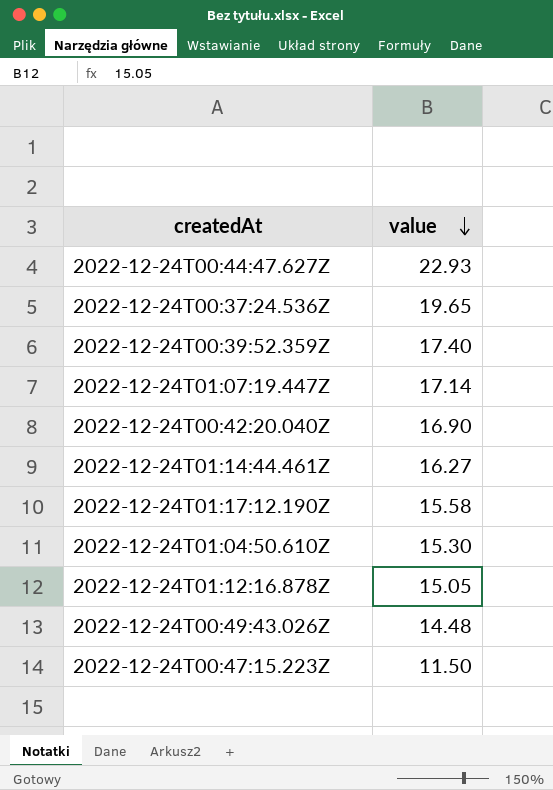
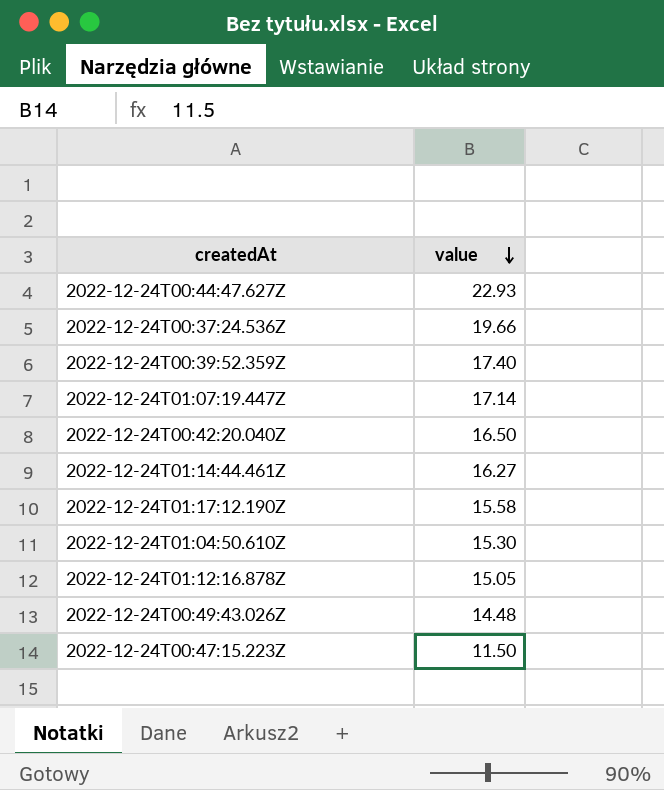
2022-12-24T00:37:24.536Z | value: 19.65 -> 19.66
2022-12-24T00:42:20.040Z | value: 16.90 -> 16.50

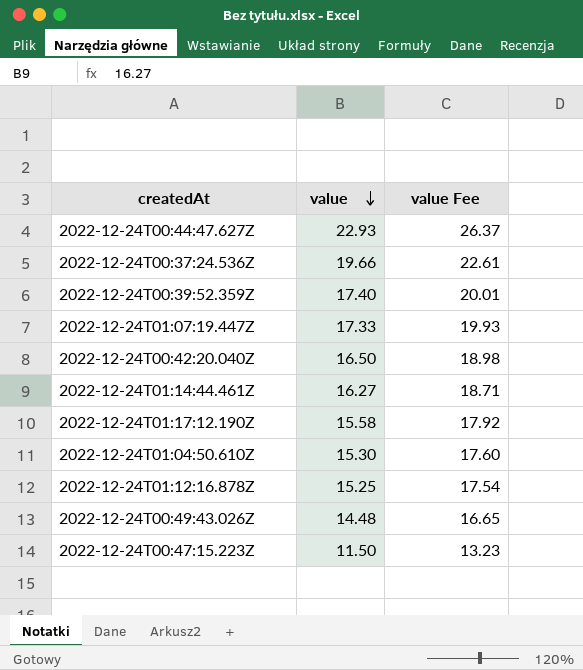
column value Fee | formula: none -> [value] * 1.15
2022-12-24T01:07:19.447Z | value: 17.14 -> 17.33
2022-12-24T01:12:16.878Z | value: 15.05 -> 15.25

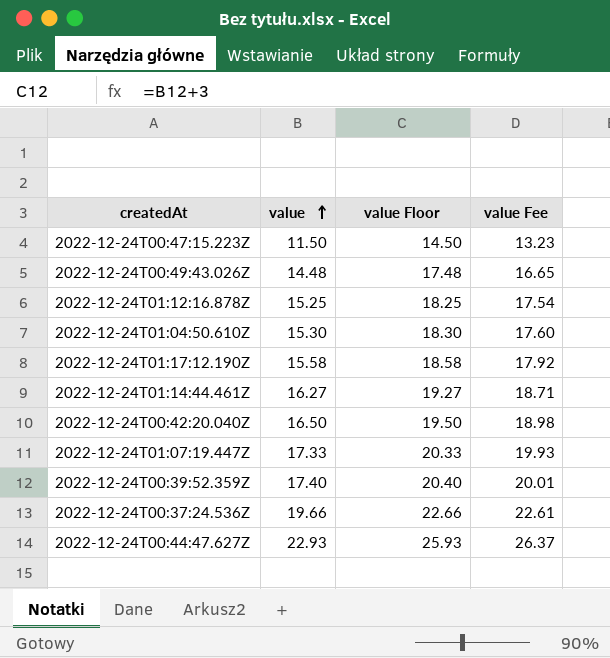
row order: value descending -> value ascending
column value Floor | formula: none -> [value] + 3

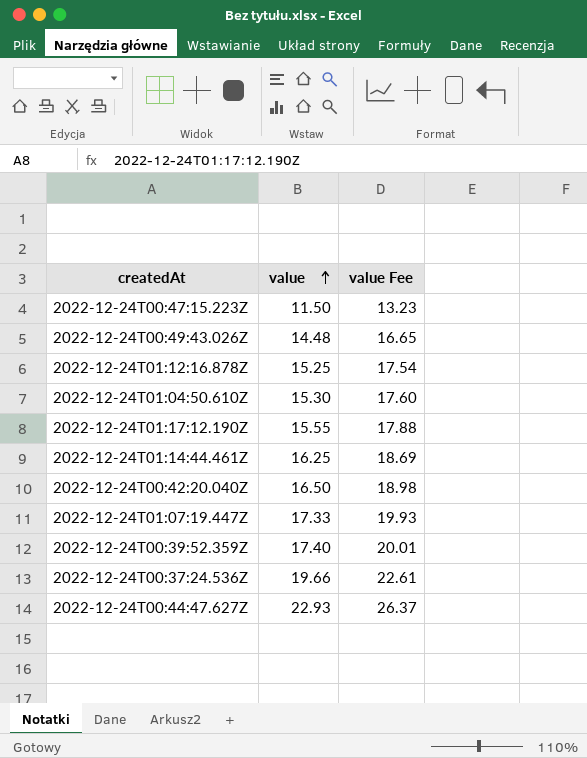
column value Floor | formula: [value] + 3 -> none
2022-12-24T01:17:12.190Z | value: 15.58 -> 15.55
2022-12-24T01:17:12.190Z | value Fee: 17.92 -> 17.88
2022-12-24T01:14:44.461Z | value: 16.27 -> 16.25
2022-12-24T01:14:44.461Z | value Fee: 18.71 -> 18.69

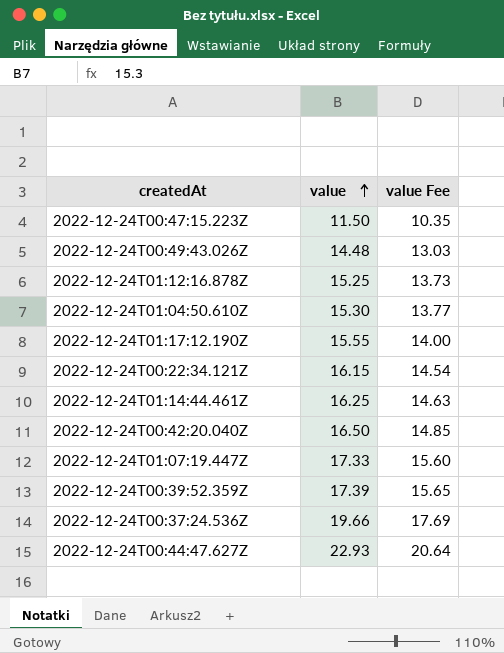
column value Fee | formula: [value] * 1.15 -> [value] * 0.9
row 2022-12-24T00:22:34.121Z: none -> 16.15 | 14.54
2022-12-24T00:39:52.359Z | value: 17.40 -> 17.39

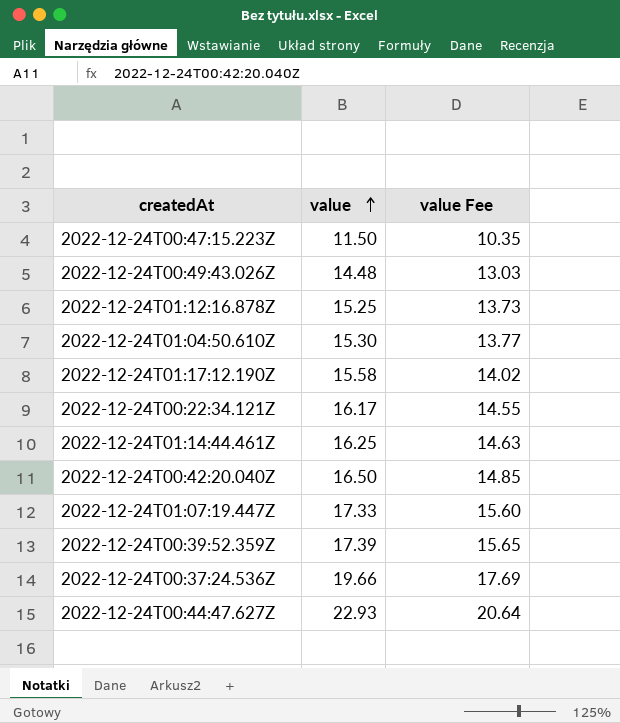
2022-12-24T01:17:12.190Z | value: 15.55 -> 15.58
2022-12-24T01:17:12.190Z | value Fee: 14.00 -> 14.02
2022-12-24T00:22:34.121Z | value: 16.15 -> 16.17
2022-12-24T00:22:34.121Z | value Fee: 14.54 -> 14.55

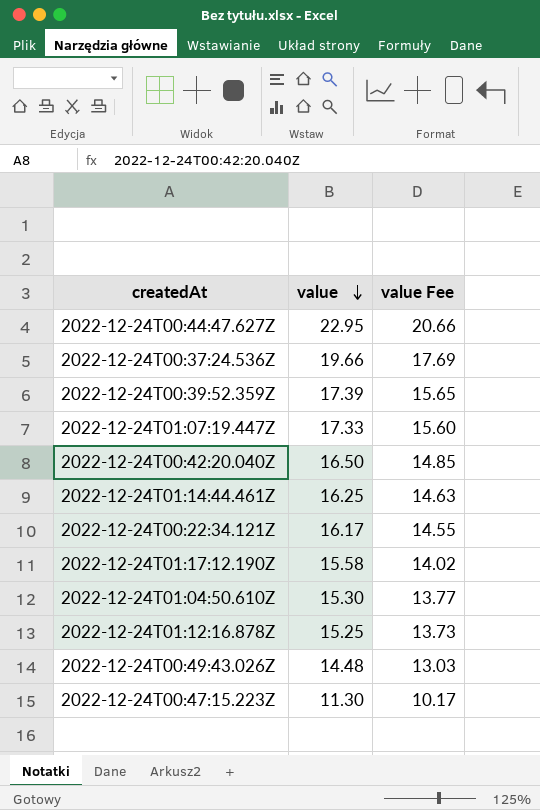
row order: value ascending -> value descending
2022-12-24T00:44:47.627Z | value: 22.93 -> 22.95
2022-12-24T00:44:47.627Z | value Fee: 20.64 -> 20.66
2022-12-24T00:47:15.223Z | value: 11.50 -> 11.30
2022-12-24T00:47:15.223Z | value Fee: 10.35 -> 10.17

